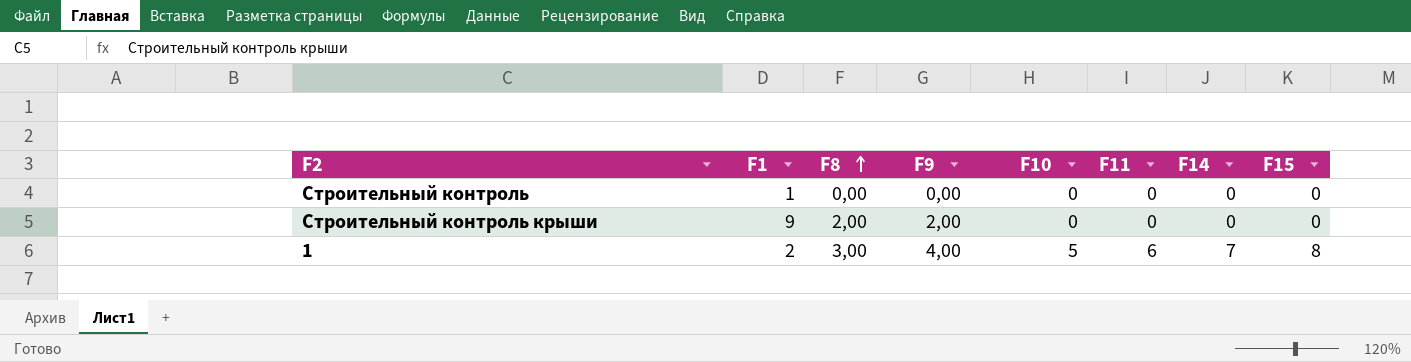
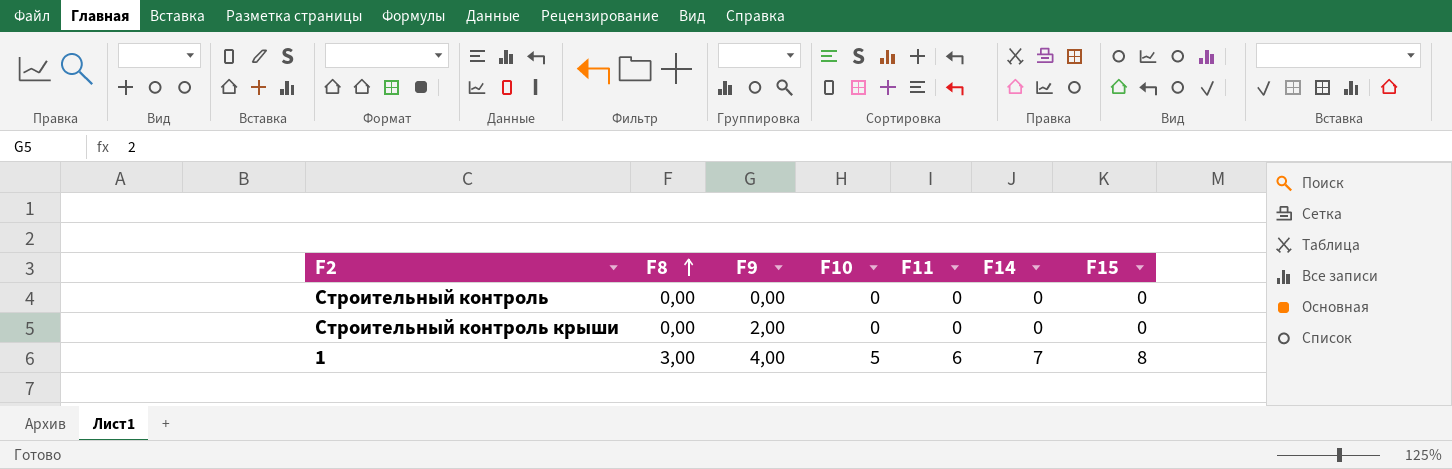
column F1 | position: 2 -> none
Строительный контроль крыши | F8: 2,00 -> 0,00

